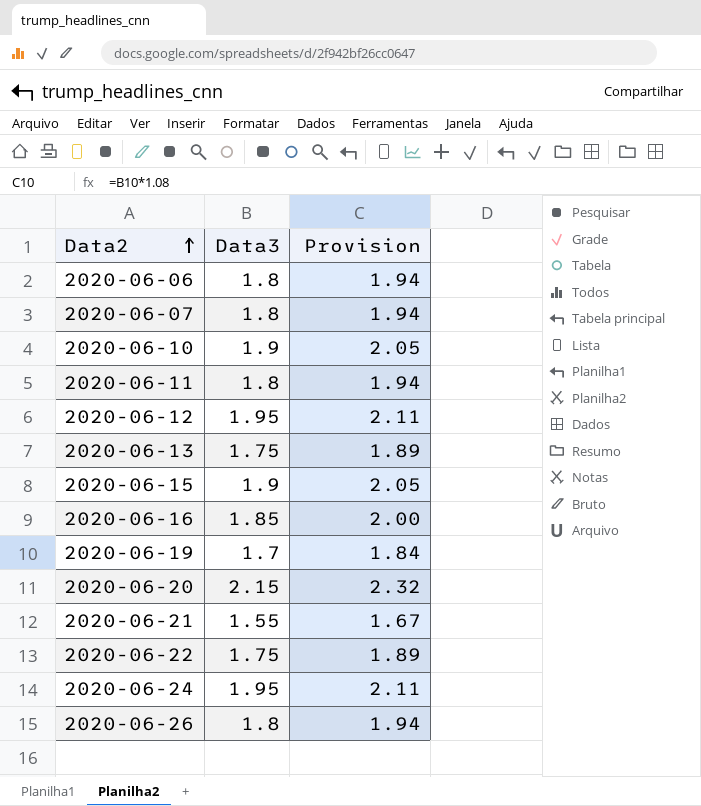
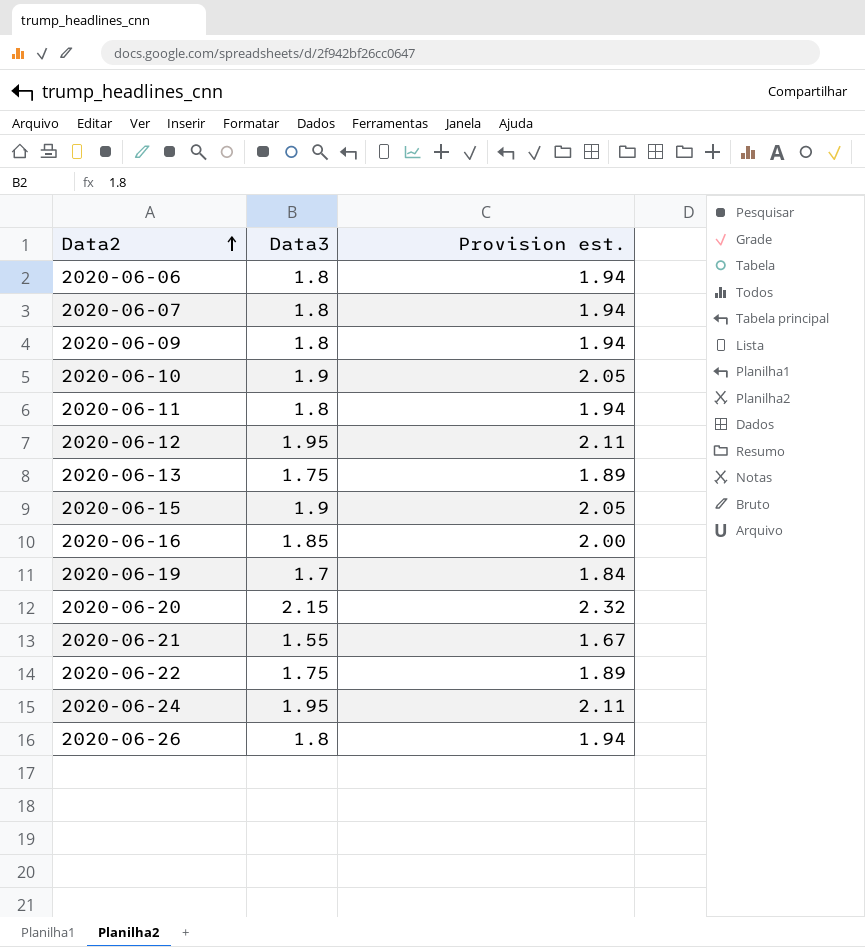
column name: Provision -> Provision est.
row 2020-06-09: none -> 1.8 | 1.94

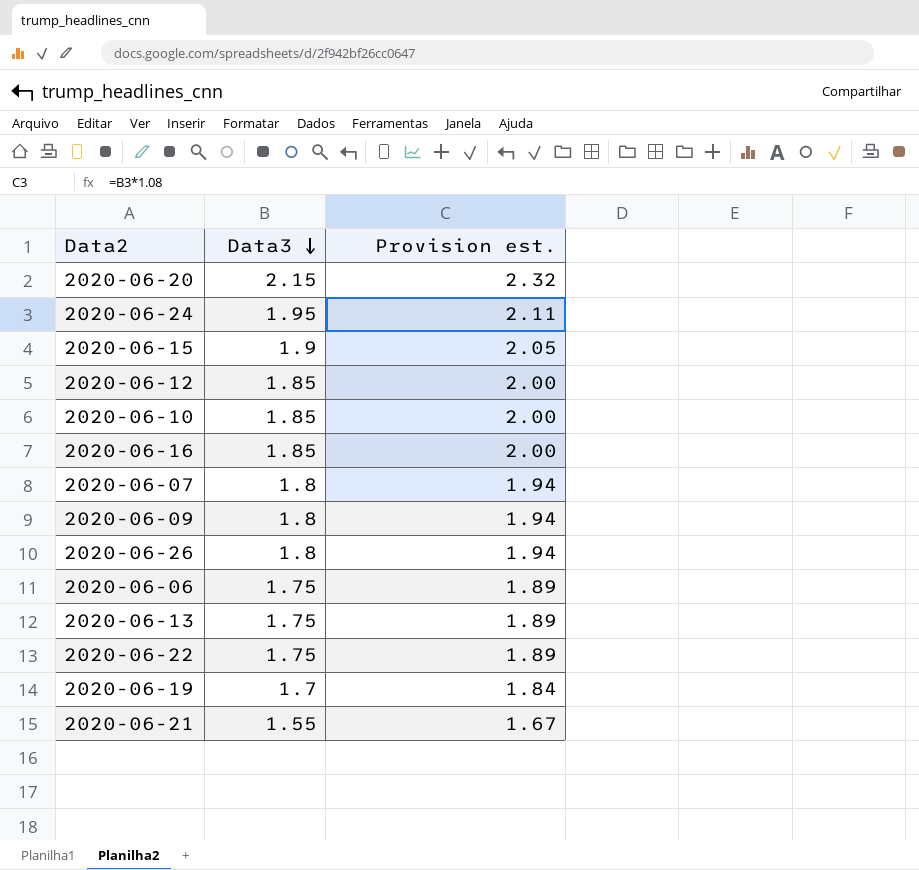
row order: Data2 ascending -> Data3 descending
row 2020-06-11: 1.8 | 1.94 -> none
2020-06-12 | Data3: 1.95 -> 1.85
2020-06-12 | Provision est.: 2.11 -> 2.00
2020-06-10 | Data3: 1.9 -> 1.85
2020-06-10 | Provision est.: 2.05 -> 2.00
2020-06-06 | Data3: 1.8 -> 1.75
2020-06-06 | Provision est.: 1.94 -> 1.89

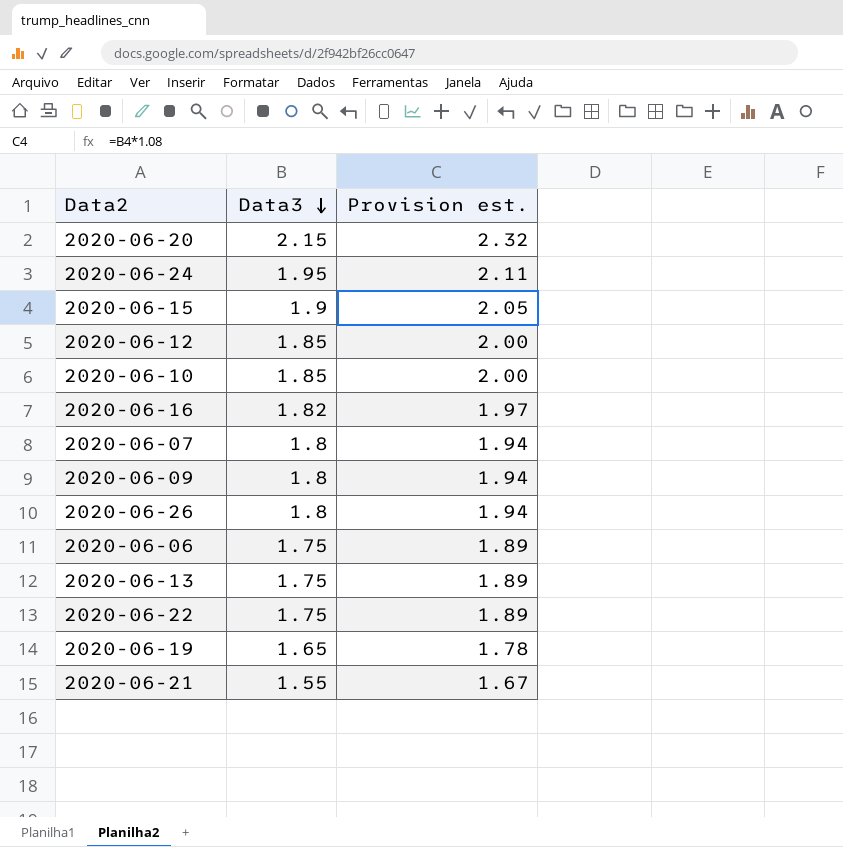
2020-06-16 | Data3: 1.85 -> 1.82
2020-06-16 | Provision est.: 2.00 -> 1.97
2020-06-19 | Data3: 1.7 -> 1.65
2020-06-19 | Provision est.: 1.84 -> 1.78

